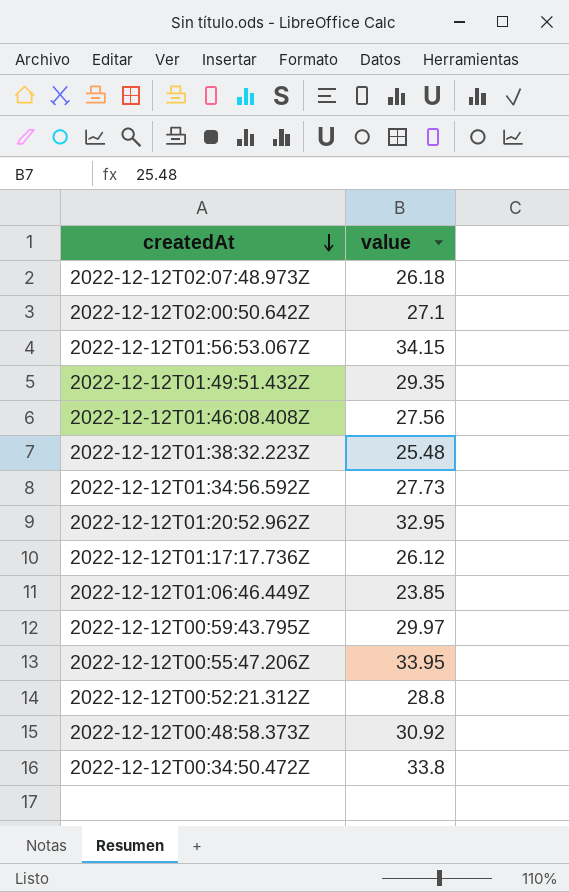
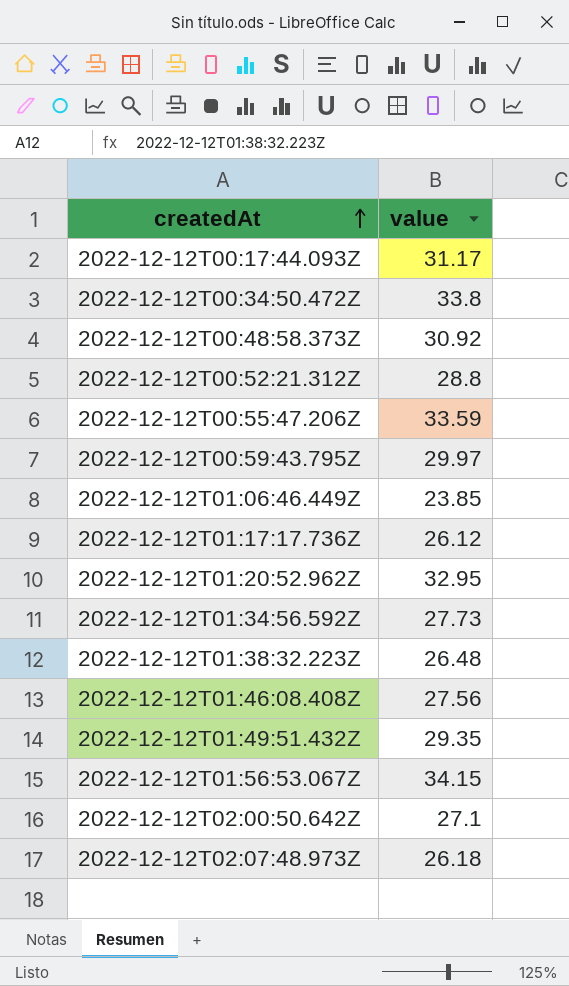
row order: createdAt descending -> createdAt ascending
row 2022-12-12T00:17:44.093Z: none -> 31.17
2022-12-12T00:55:47.206Z | value: 33.95 -> 33.59
2022-12-12T01:38:32.223Z | value: 25.48 -> 26.48

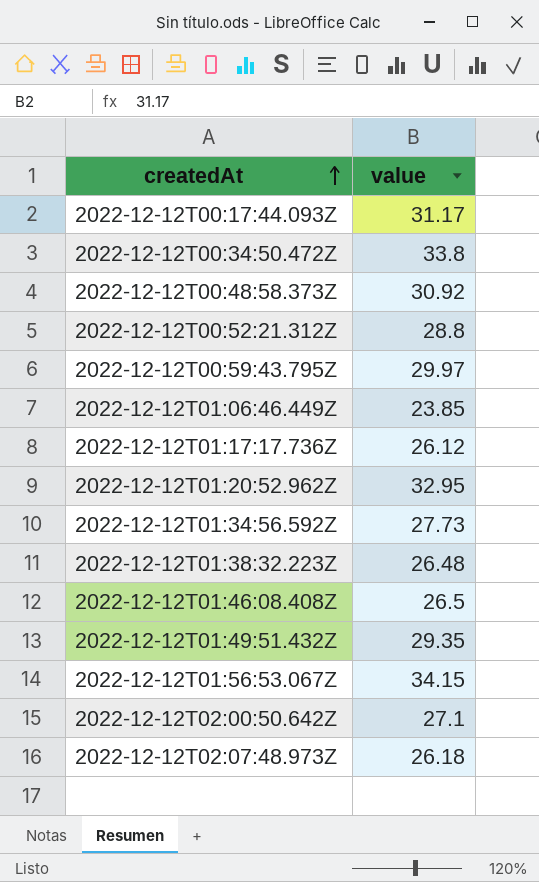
row 2022-12-12T00:55:47.206Z: 33.59 -> none
2022-12-12T01:46:08.408Z | value: 27.56 -> 26.5

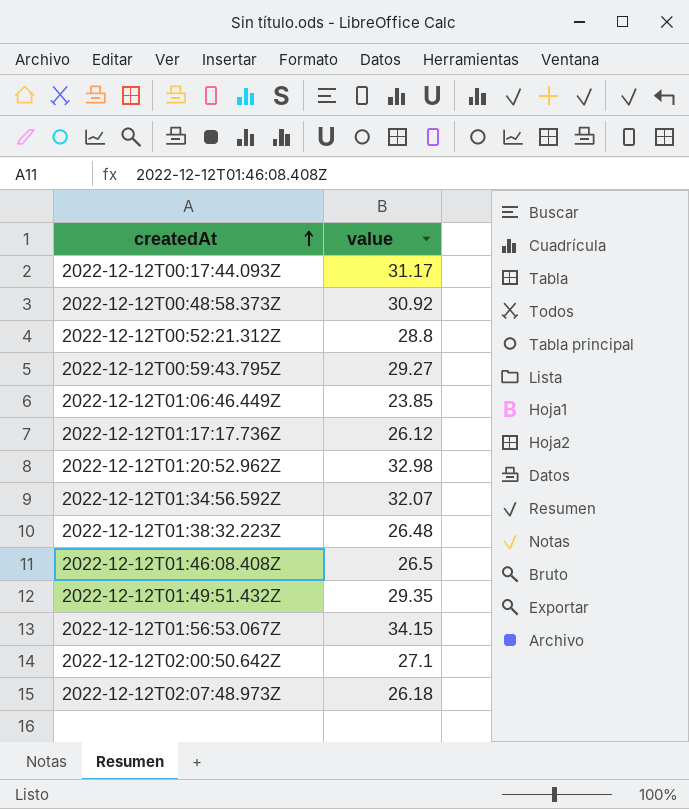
row 2022-12-12T00:34:50.472Z: 33.8 -> none
2022-12-12T00:59:43.795Z | value: 29.97 -> 29.27
2022-12-12T01:20:52.962Z | value: 32.95 -> 32.98
2022-12-12T01:34:56.592Z | value: 27.73 -> 32.07

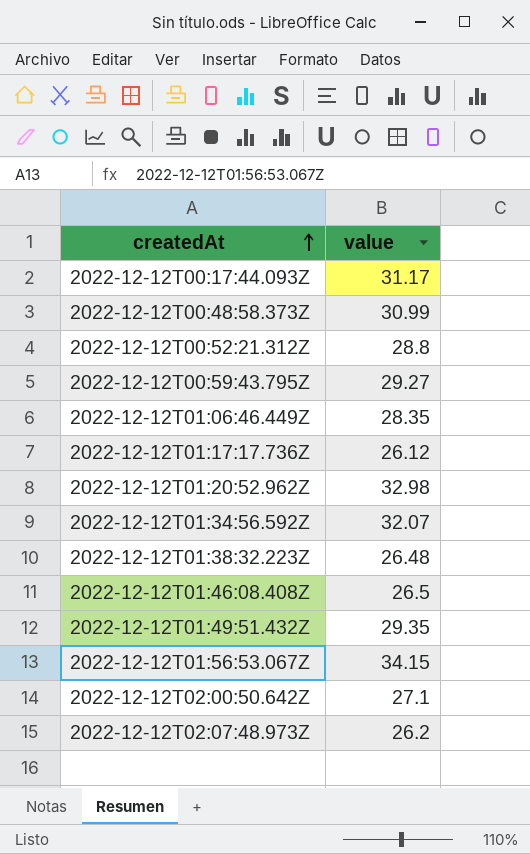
2022-12-12T00:48:58.373Z | value: 30.92 -> 30.99
2022-12-12T01:06:46.449Z | value: 23.85 -> 28.35
2022-12-12T02:07:48.973Z | value: 26.18 -> 26.2

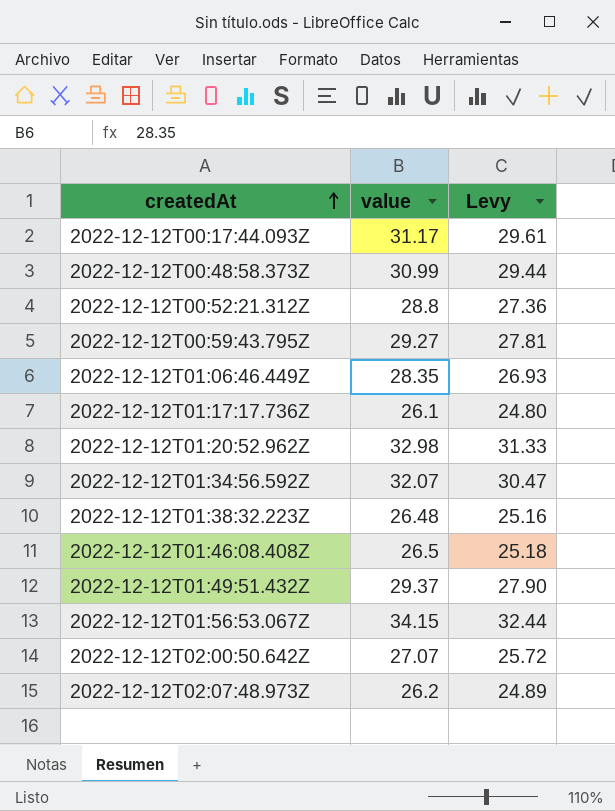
column Levy | formula: none -> [value] * 0.95
2022-12-12T01:17:17.736Z | value: 26.12 -> 26.1
2022-12-12T01:49:51.432Z | value: 29.35 -> 29.37
2022-12-12T02:00:50.642Z | value: 27.1 -> 27.07

